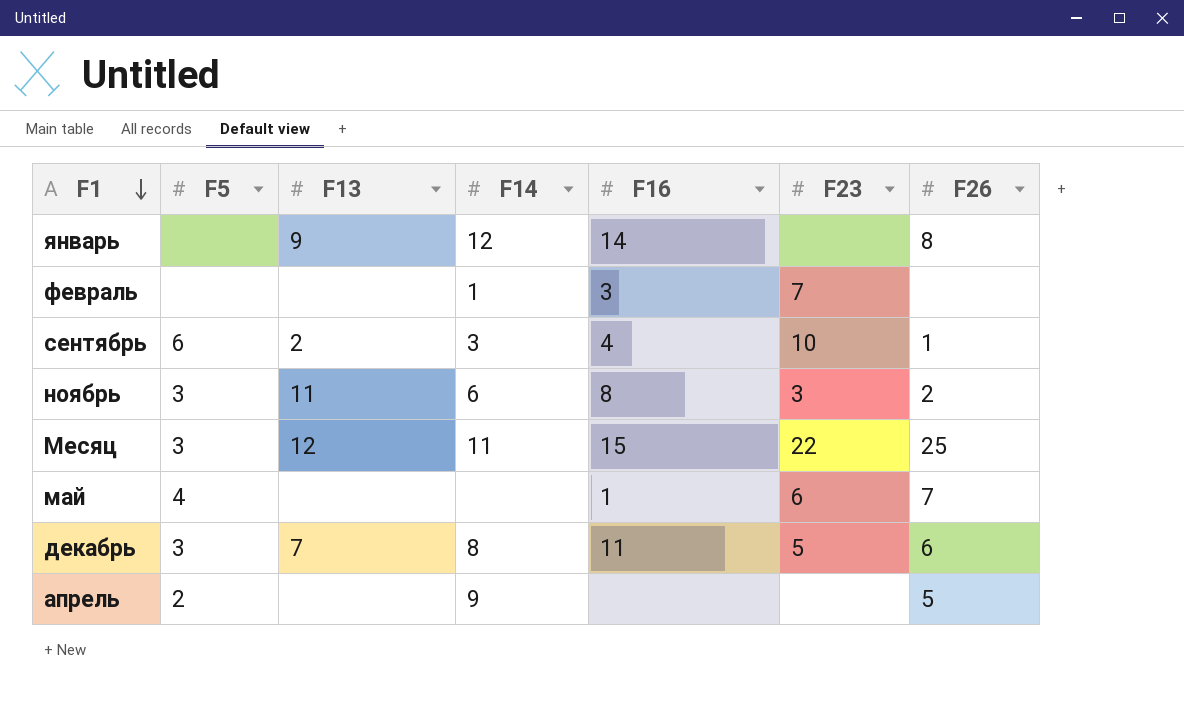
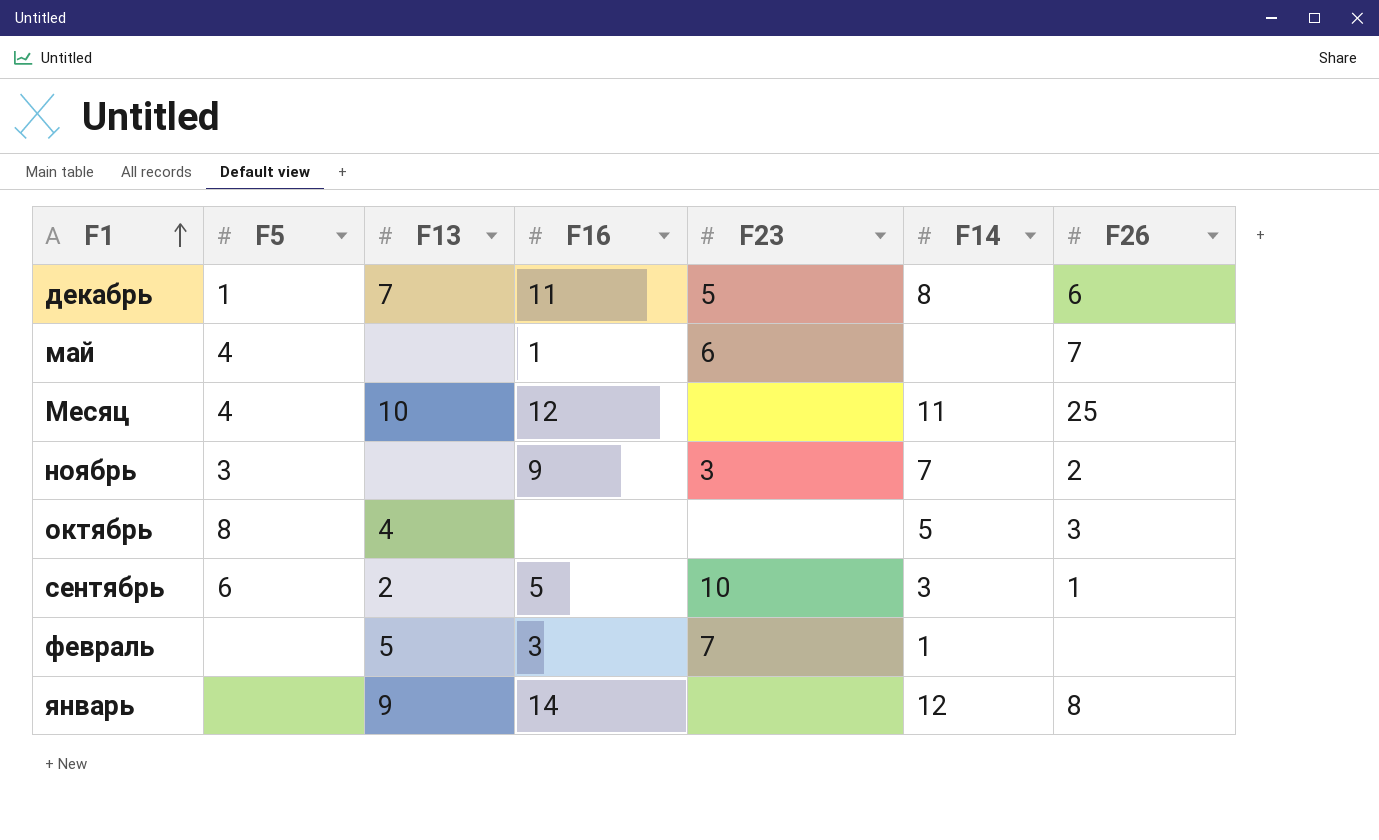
row order: F1 descending -> F1 ascending
column F14 | position: 4 -> 6
row апрель: 2 | none | 9 | none | none | 5 -> none
декабрь | F5: 3 -> 1
Месяц | F5: 3 -> 4
Месяц | F13: 12 -> 10
Месяц | F16: 15 -> 12
Месяц | F23: 22 -> none
ноябрь | F13: 11 -> none
ноябрь | F16: 8 -> 9
ноябрь | F14: 6 -> 7
row октябрь: none -> 8 | 4 | none | none | 5 | 3
сентябрь | F16: 4 -> 5
февраль | F13: none -> 5

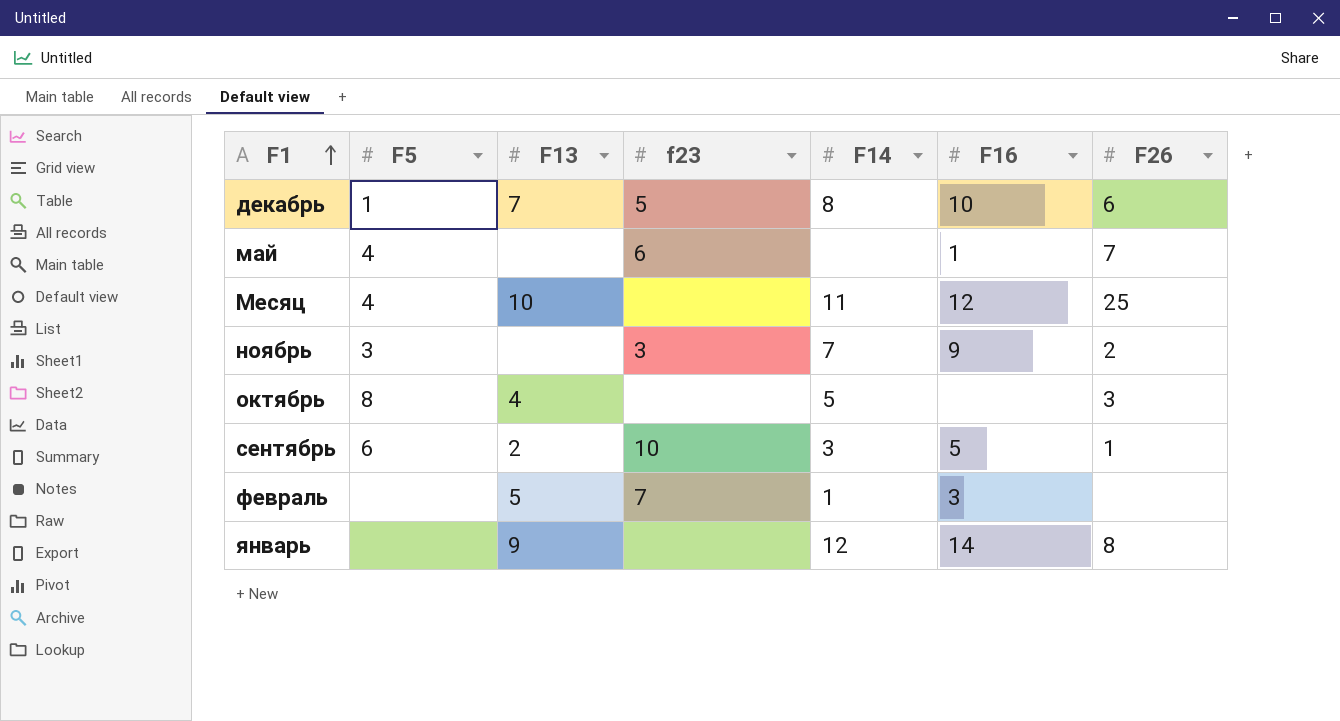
column name: F23 -> f23
column F16 | position: 4 -> 6
декабрь | F16: 11 -> 10

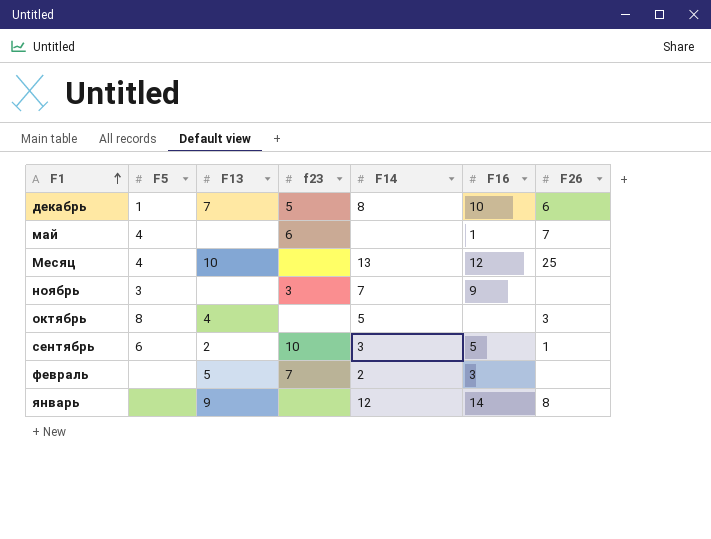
Месяц | F14: 11 -> 13
ноябрь | F26: 2 -> none
февраль | F14: 1 -> 2

